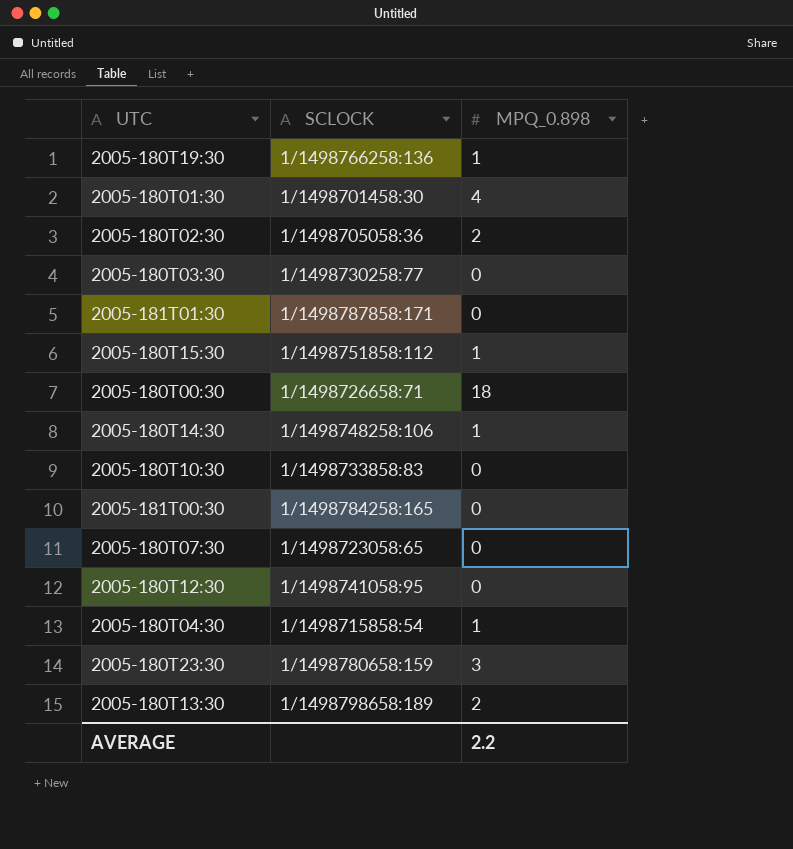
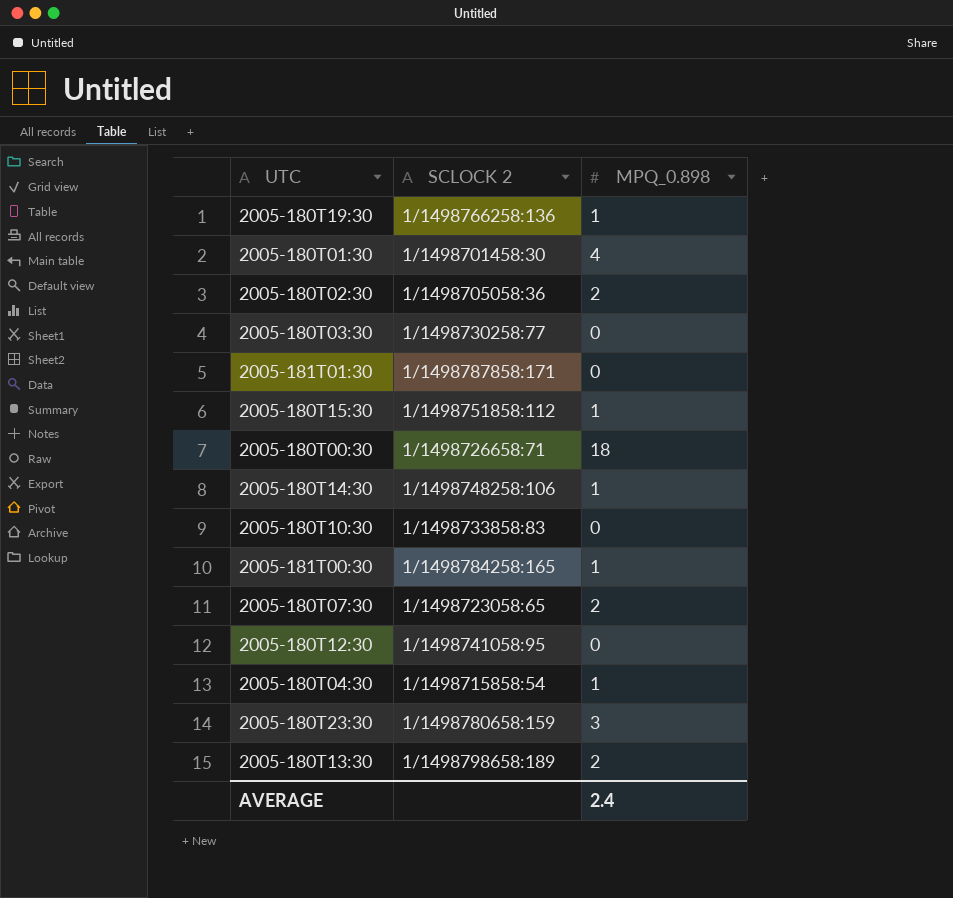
column name: SCLOCK -> SCLOCK 2
2005-181T00:30 | MPQ_0.898: 0 -> 1
2005-180T07:30 | MPQ_0.898: 0 -> 2
AVERAGE | MPQ_0.898: 2.2 -> 2.4

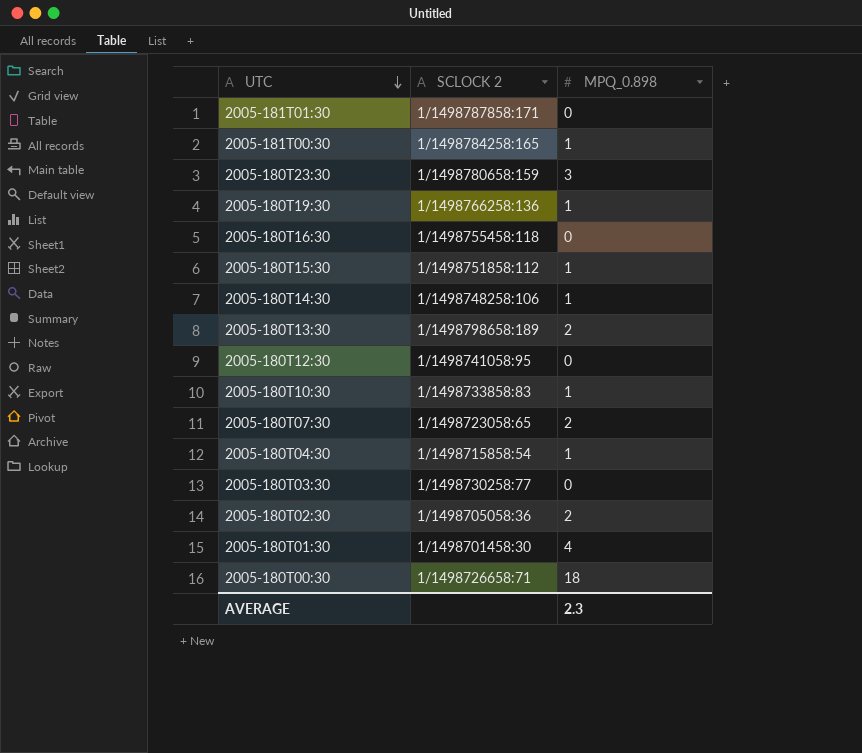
row order: none -> UTC descending
row 2005-180T16:30: none -> 1/1498755458:118 | 0
2005-180T10:30 | MPQ_0.898: 0 -> 1
AVERAGE | MPQ_0.898: 2.4 -> 2.3

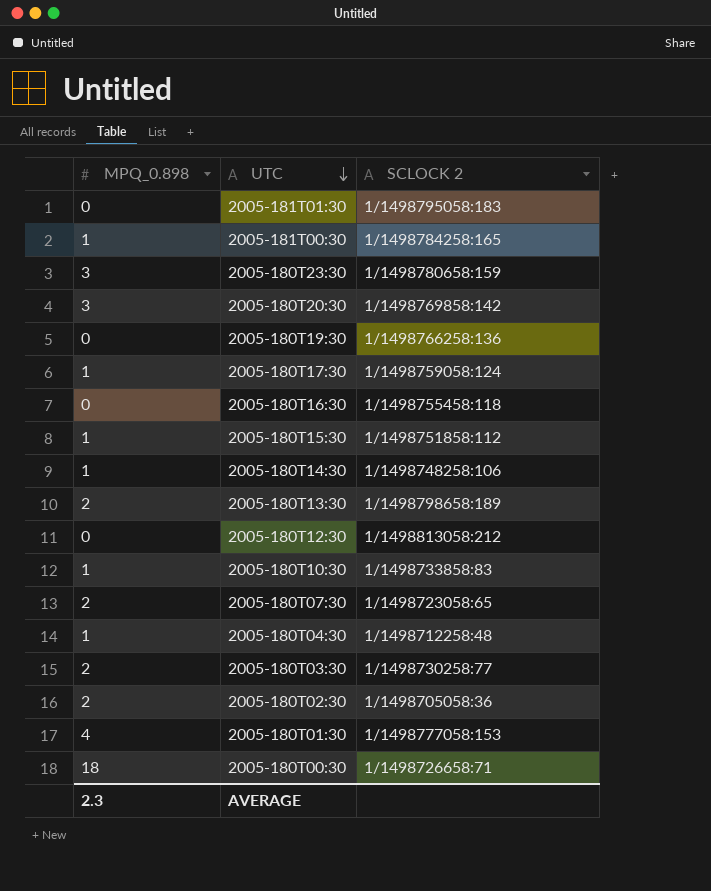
column MPQ_0.898 | position: 3 -> 1
2005-181T01:30 | SCLOCK 2: 1/1498787858:171 -> 1/1498795058:183
row 2005-180T20:30: none -> 3 | 1/1498769858:142
2005-180T19:30 | MPQ_0.898: 1 -> 0
row 2005-180T17:30: none -> 1 | 1/1498759058:124
2005-180T12:30 | SCLOCK 2: 1/1498741058:95 -> 1/1498813058:212
2005-180T04:30 | SCLOCK 2: 1/1498715858:54 -> 1/1498712258:48
2005-180T03:30 | MPQ_0.898: 0 -> 2
2005-180T01:30 | SCLOCK 2: 1/1498701458:30 -> 1/1498777058:153

